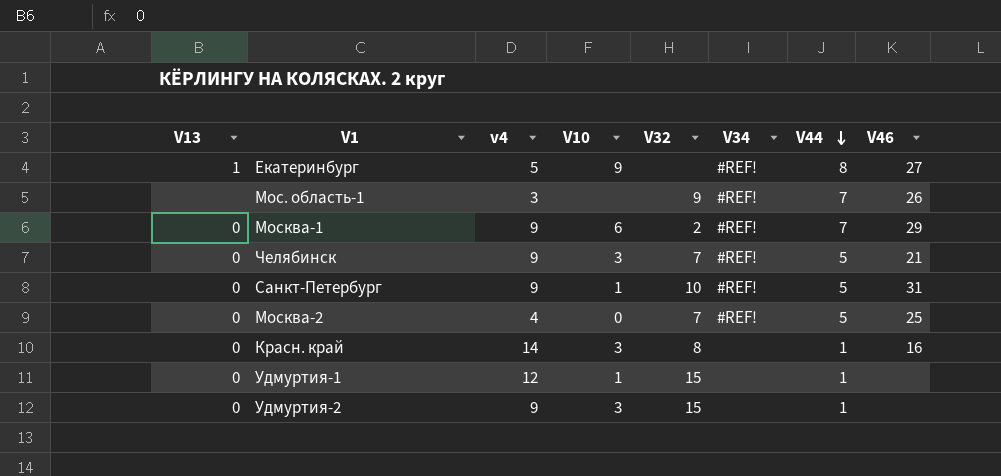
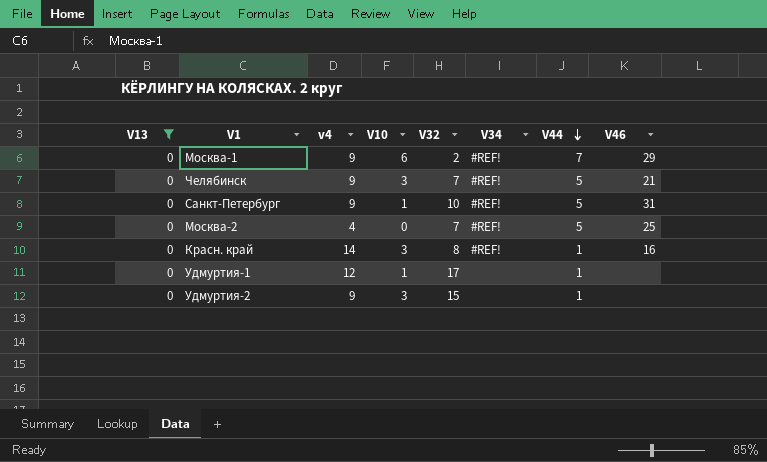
filter: none -> V13 = 0
Красн. край | V34: none -> #REF!
Удмуртия-1 | V32: 15 -> 17

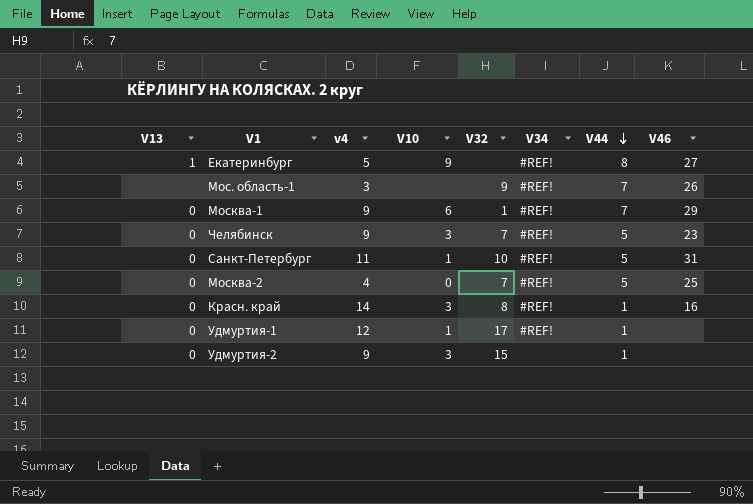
filter: V13 = 0 -> none
Москва-1 | V32: 2 -> 1
Челябинск | V46: 21 -> 23
Санкт-Петербург | v4: 9 -> 11
Удмуртия-1 | V34: none -> #REF!

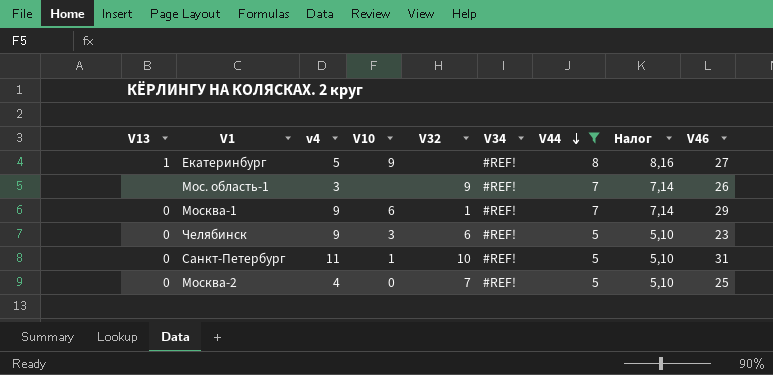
filter: none -> V44 != 1
column Налог | formula: none -> [V44] * 1,02
Челябинск | V32: 7 -> 6

